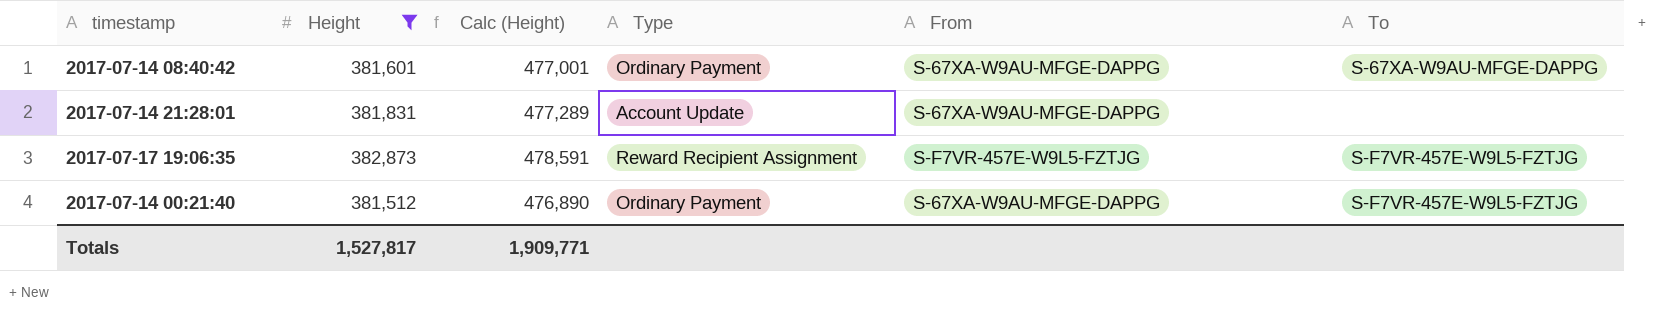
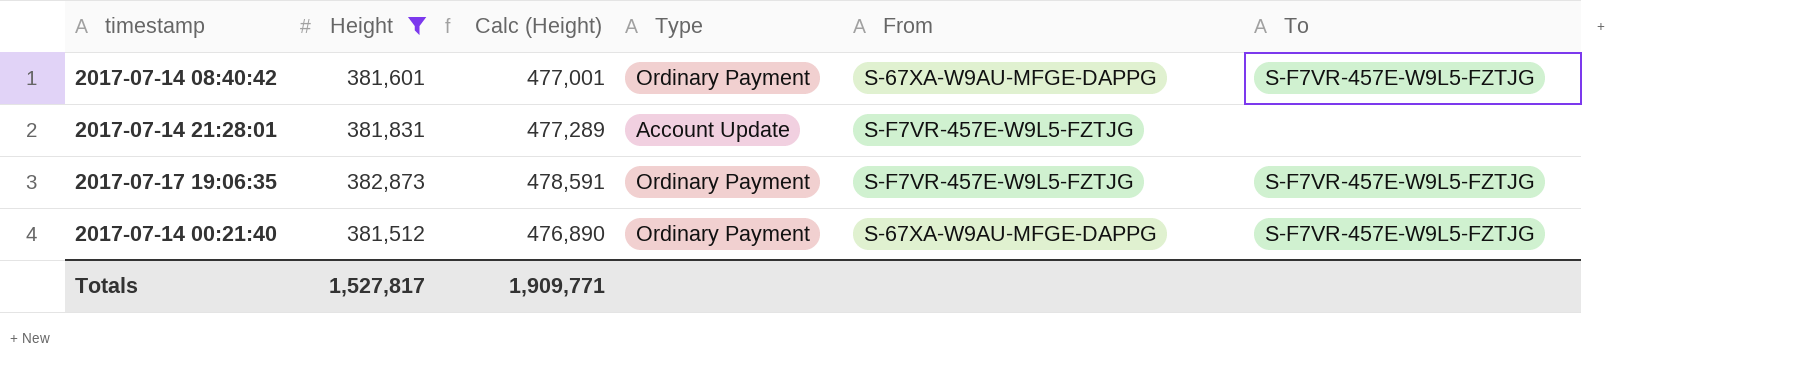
2017-07-14 08:40:42 | To: S-67XA-W9AU-MFGE-DAPPG -> S-F7VR-457E-W9L5-FZTJG
2017-07-14 21:28:01 | From: S-67XA-W9AU-MFGE-DAPPG -> S-F7VR-457E-W9L5-FZTJG
2017-07-17 19:06:35 | Type: Reward Recipient Assignment -> Ordinary Payment

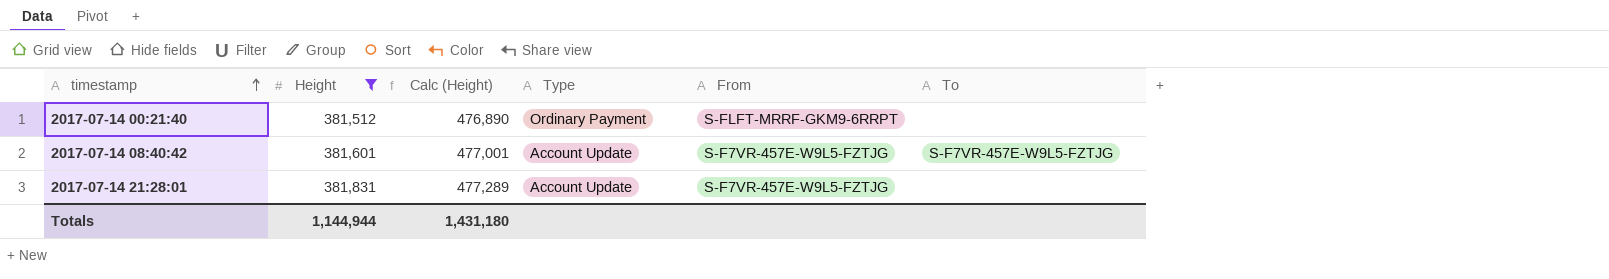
row order: none -> timestamp ascending
row 2017-07-17 19:06:35: 382,873 | 478,591 | Ordinary Payment | S-F7VR-457E-W9L5-FZTJG | S-F7VR-457E-W9L5-FZTJG -> none
2017-07-14 00:21:40 | From: S-67XA-W9AU-MFGE-DAPPG -> S-FLFT-MRRF-GKM9-6RRPT
2017-07-14 00:21:40 | To: S-F7VR-457E-W9L5-FZTJG -> none
2017-07-14 08:40:42 | Type: Ordinary Payment -> Account Update
2017-07-14 08:40:42 | From: S-67XA-W9AU-MFGE-DAPPG -> S-F7VR-457E-W9L5-FZTJG
Totals | Height: 1,527,817 -> 1,144,944
Totals | Calc (Height): 1,909,771 -> 1,431,180

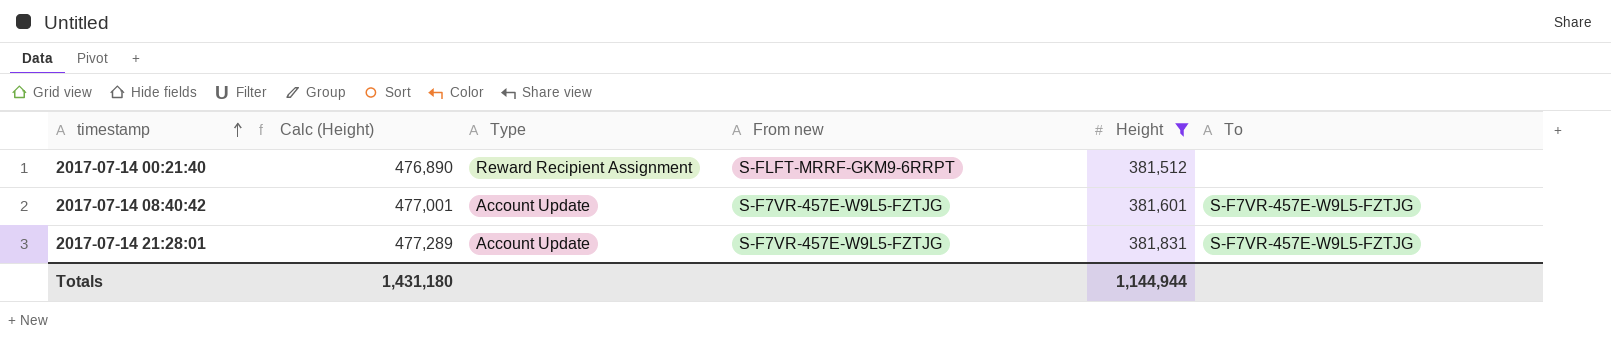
column name: From -> From new
column Height | position: 2 -> 5
2017-07-14 00:21:40 | Type: Ordinary Payment -> Reward Recipient Assignment
2017-07-14 21:28:01 | To: none -> S-F7VR-457E-W9L5-FZTJG

